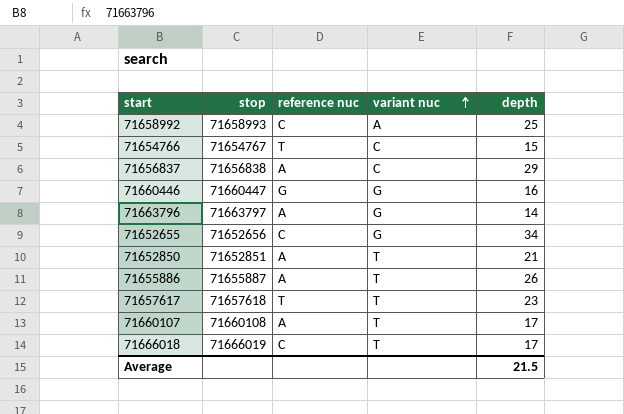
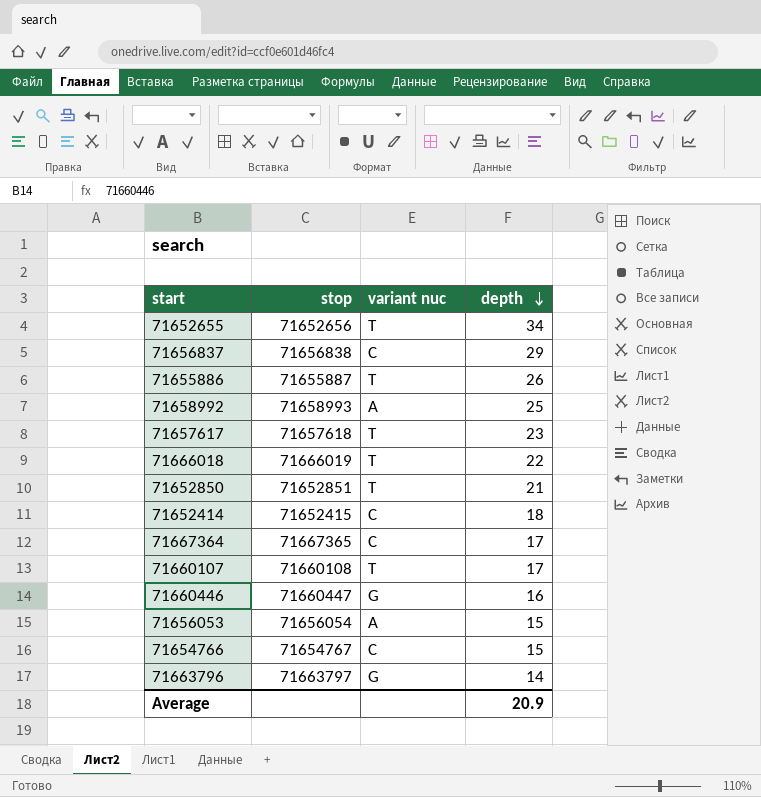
row order: variant nuc ascending -> depth descending
column reference nuc | position: 3 -> none
71652655 | variant nuc: G -> T
71666018 | depth: 17 -> 22
row 71652414: none -> 71652415 | C | 18
row 71667364: none -> 71667365 | C | 17
row 71656053: none -> 71656054 | A | 15
Average | depth: 21.5 -> 20.9

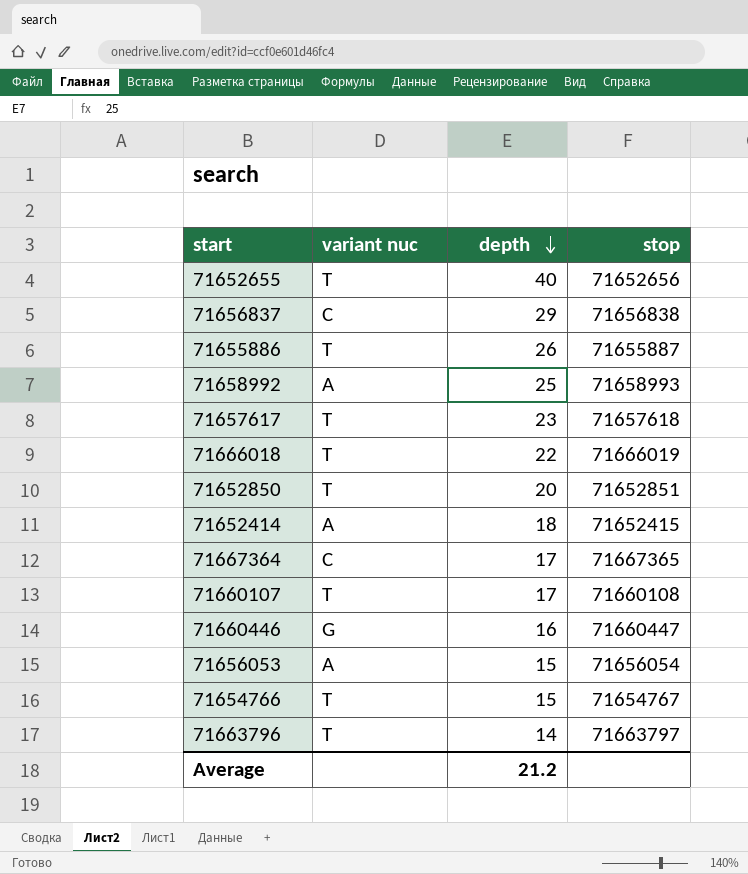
column stop | position: 2 -> 4
71652655 | depth: 34 -> 40
71652850 | depth: 21 -> 20
71652414 | variant nuc: C -> A
71654766 | variant nuc: C -> T
71663796 | variant nuc: G -> T
Average | depth: 20.9 -> 21.2

